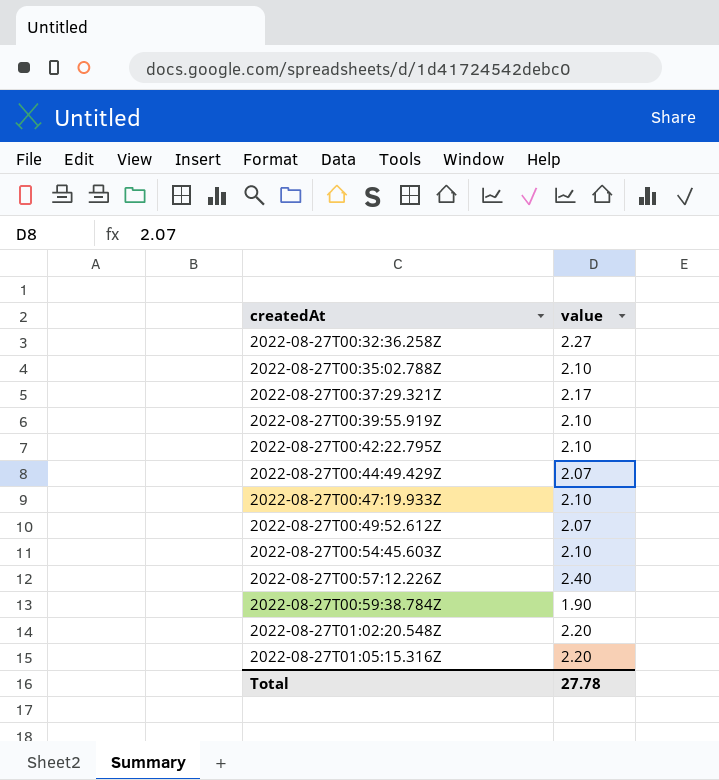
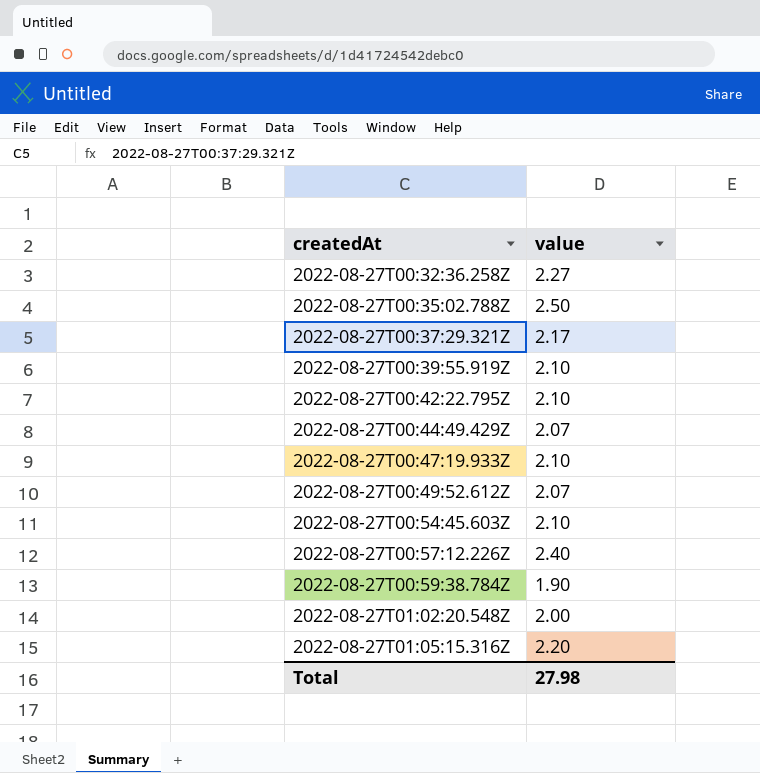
2022-08-27T00:35:02.788Z | value: 2.10 -> 2.50
2022-08-27T01:02:20.548Z | value: 2.20 -> 2.00
Total | value: 27.78 -> 27.98

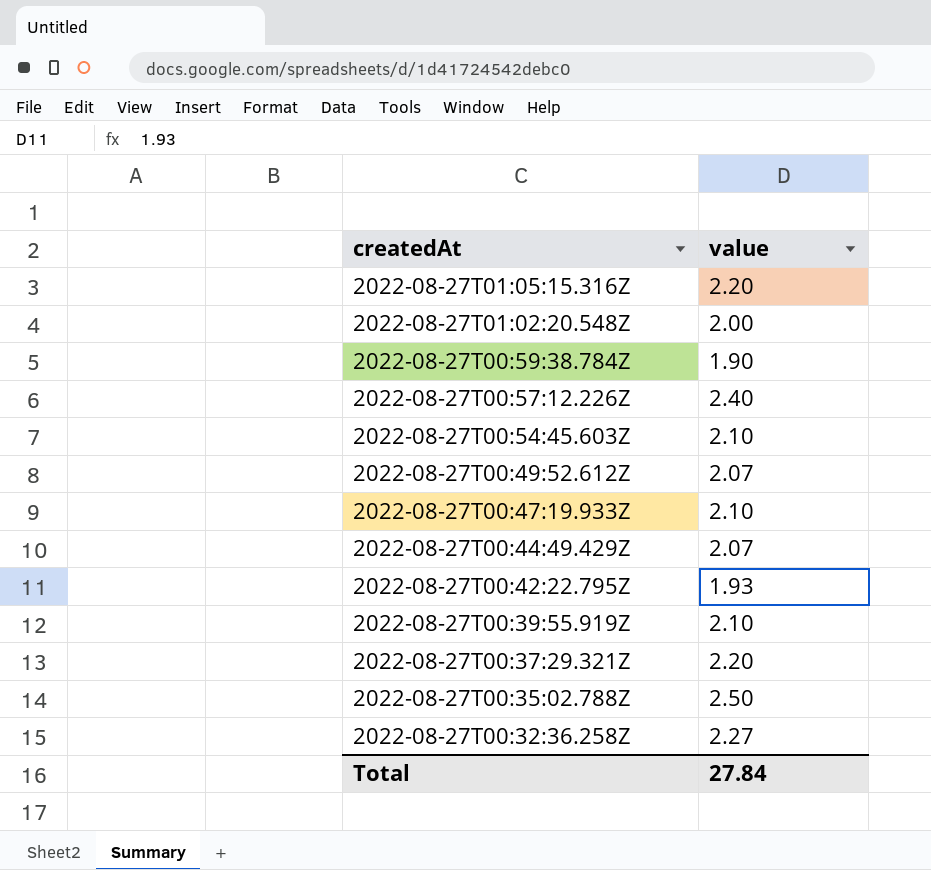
row order: createdAt ascending -> createdAt descending
2022-08-27T00:42:22.795Z | value: 2.10 -> 1.93
2022-08-27T00:37:29.321Z | value: 2.17 -> 2.20
Total | value: 27.98 -> 27.84

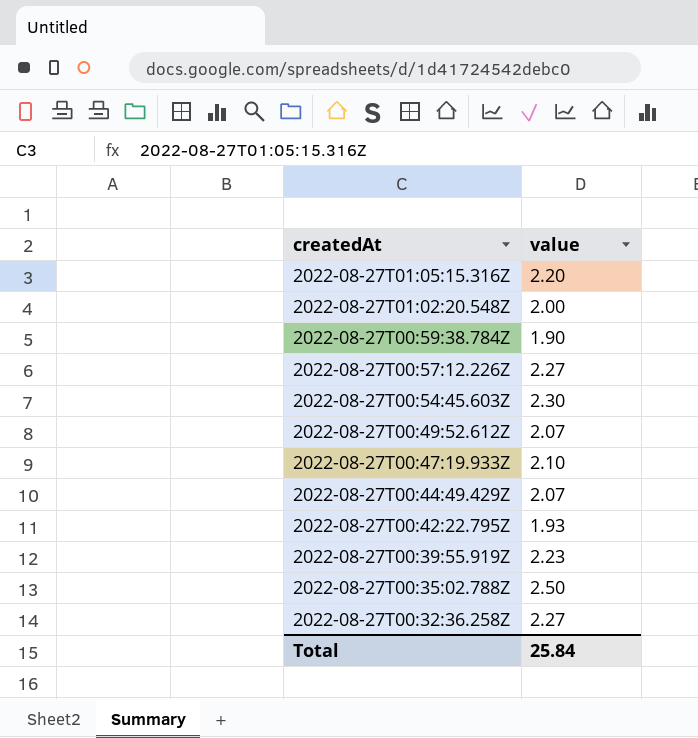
row 2022-08-27T00:37:29.321Z: 2.20 -> none
2022-08-27T00:57:12.226Z | value: 2.40 -> 2.27
2022-08-27T00:54:45.603Z | value: 2.10 -> 2.30
2022-08-27T00:39:55.919Z | value: 2.10 -> 2.23
Total | value: 27.84 -> 25.84

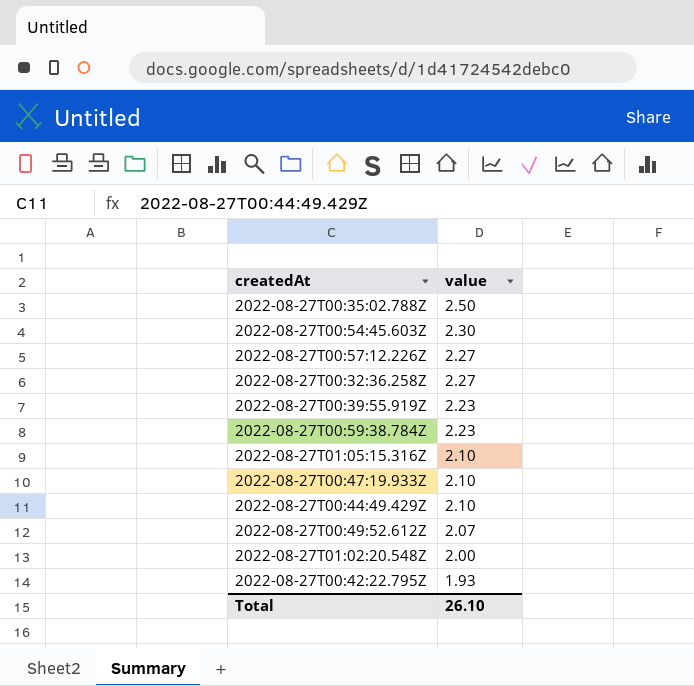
row order: createdAt descending -> value descending
2022-08-27T00:59:38.784Z | value: 1.90 -> 2.23
2022-08-27T01:05:15.316Z | value: 2.20 -> 2.10
2022-08-27T00:44:49.429Z | value: 2.07 -> 2.10
Total | value: 25.84 -> 26.10

